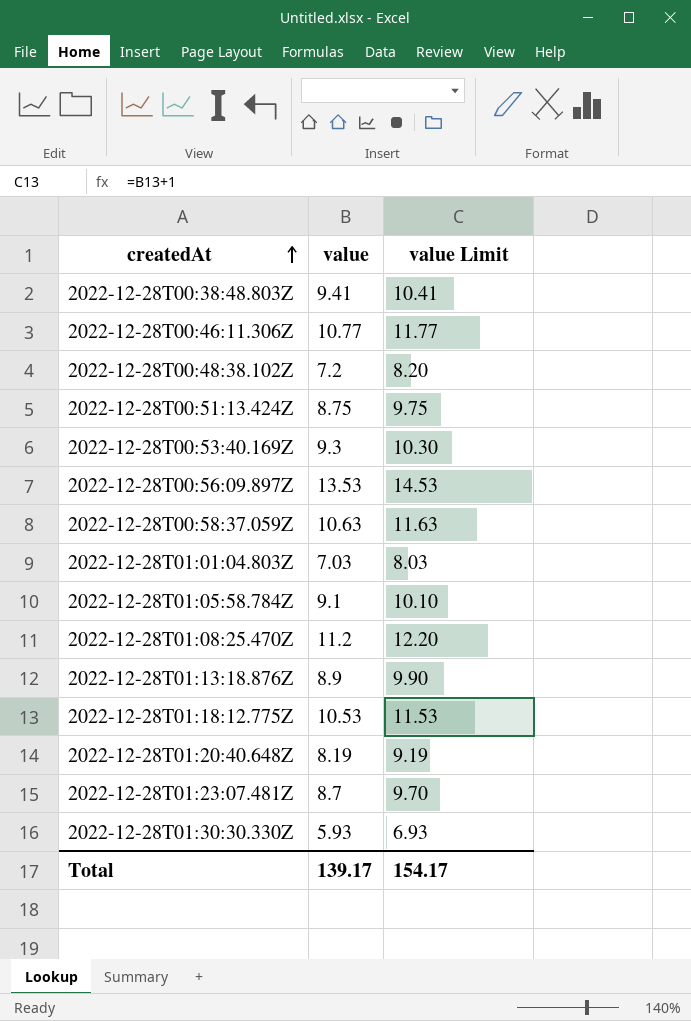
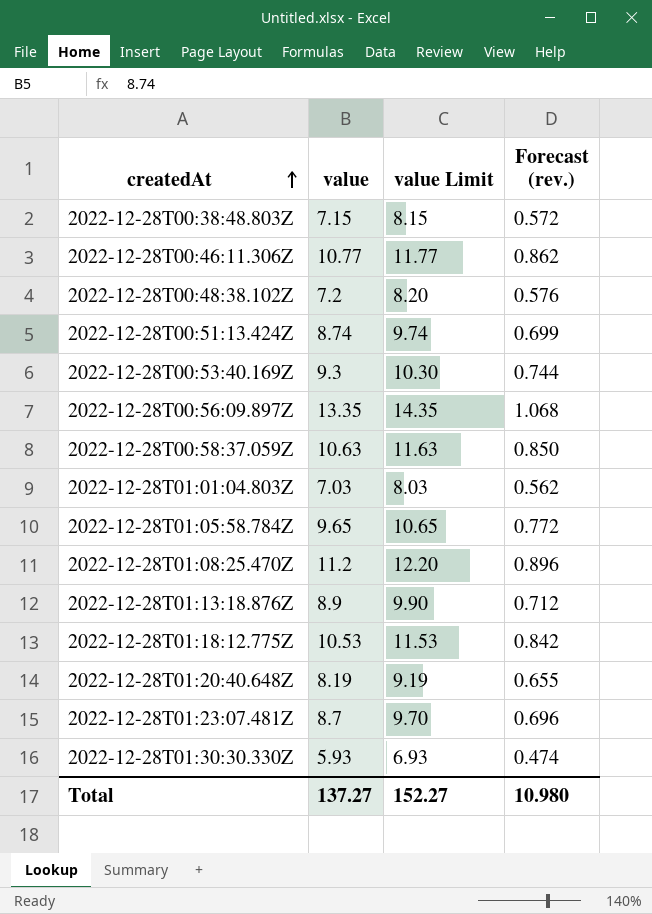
column Forecast (rev.) | formula: none -> [value] * 0.08
2022-12-28T00:38:48.803Z | value: 9.41 -> 7.15
2022-12-28T00:38:48.803Z | value Limit: 10.41 -> 8.15
2022-12-28T00:51:13.424Z | value: 8.75 -> 8.74
2022-12-28T00:51:13.424Z | value Limit: 9.75 -> 9.74
2022-12-28T00:56:09.897Z | value: 13.53 -> 13.35
2022-12-28T00:56:09.897Z | value Limit: 14.53 -> 14.35
2022-12-28T01:05:58.784Z | value: 9.1 -> 9.65
2022-12-28T01:05:58.784Z | value Limit: 10.10 -> 10.65
Total | value: 139.17 -> 137.27
Total | value Limit: 154.17 -> 152.27

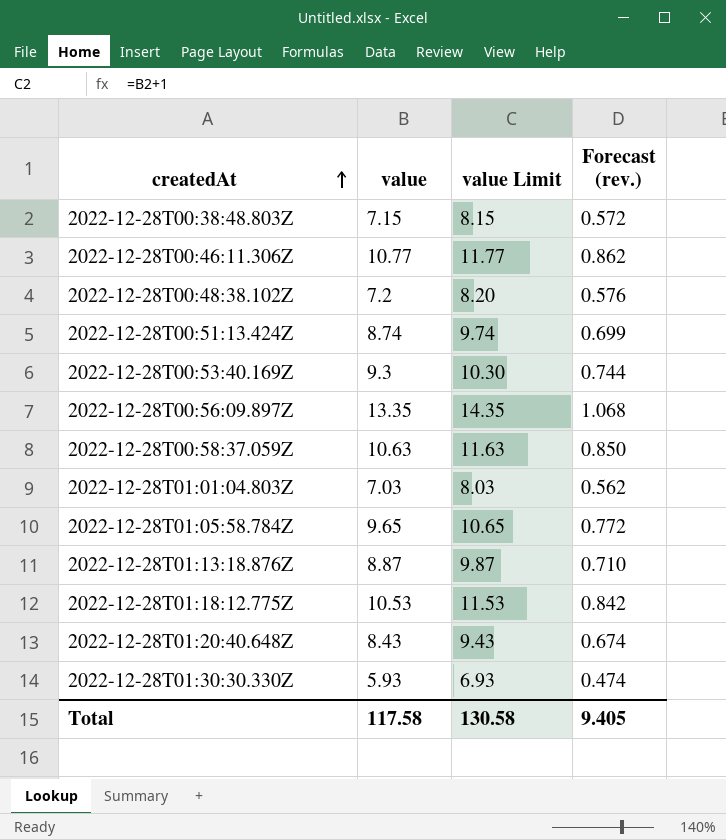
row 2022-12-28T01:08:25.470Z: 11.2 | 12.20 | 0.896 -> none
row 2022-12-28T01:23:07.481Z: 8.7 | 9.70 | 0.696 -> none
2022-12-28T01:13:18.876Z | value: 8.9 -> 8.87
2022-12-28T01:13:18.876Z | value Limit: 9.90 -> 9.87
2022-12-28T01:13:18.876Z | Forecast (rev.): 0.712 -> 0.710
2022-12-28T01:20:40.648Z | value: 8.19 -> 8.43
2022-12-28T01:20:40.648Z | value Limit: 9.19 -> 9.43
2022-12-28T01:20:40.648Z | Forecast (rev.): 0.655 -> 0.674
Total | value: 137.27 -> 117.58
Total | value Limit: 152.27 -> 130.58
Total | Forecast (rev.): 10.980 -> 9.405

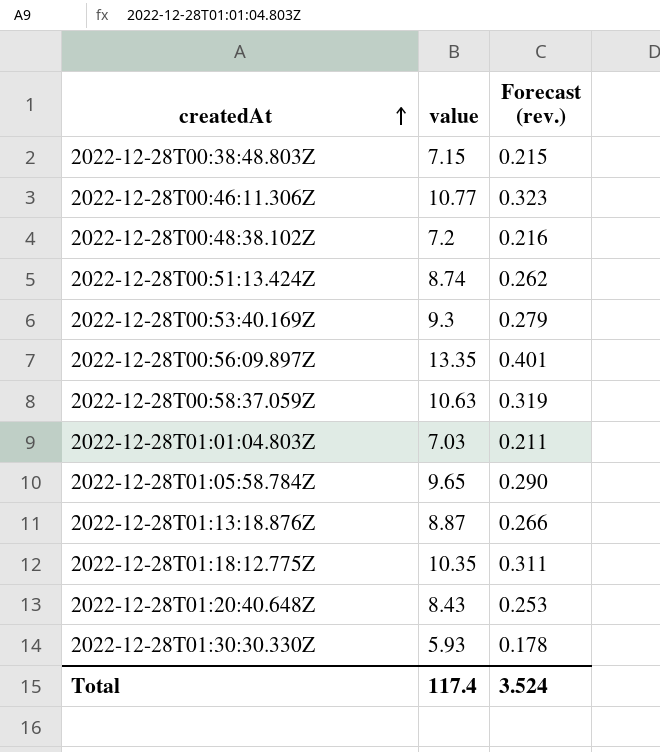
column value Limit | formula: [value] + 1 -> none
column Forecast (rev.) | formula: [value] * 0.08 -> [value] * 0.03
2022-12-28T01:18:12.775Z | value: 10.53 -> 10.35
Total | value: 117.58 -> 117.4
Total | Forecast (rev.): 9.405 -> 3.524

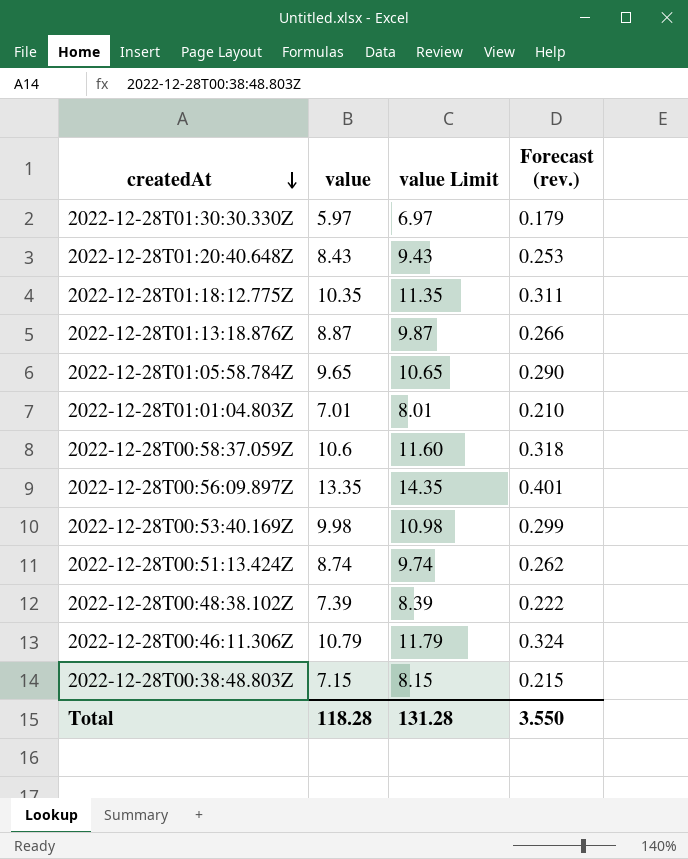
row order: createdAt ascending -> createdAt descending
column value Limit | formula: none -> [value] + 1
2022-12-28T01:30:30.330Z | value: 5.93 -> 5.97
2022-12-28T01:30:30.330Z | Forecast (rev.): 0.178 -> 0.179
2022-12-28T01:01:04.803Z | value: 7.03 -> 7.01
2022-12-28T01:01:04.803Z | Forecast (rev.): 0.211 -> 0.210
2022-12-28T00:58:37.059Z | value: 10.63 -> 10.6
2022-12-28T00:58:37.059Z | Forecast (rev.): 0.319 -> 0.318
2022-12-28T00:53:40.169Z | value: 9.3 -> 9.98
2022-12-28T00:53:40.169Z | Forecast (rev.): 0.279 -> 0.299
2022-12-28T00:48:38.102Z | value: 7.2 -> 7.39
2022-12-28T00:48:38.102Z | Forecast (rev.): 0.216 -> 0.222
2022-12-28T00:46:11.306Z | value: 10.77 -> 10.79
2022-12-28T00:46:11.306Z | Forecast (rev.): 0.323 -> 0.324
Total | value: 117.4 -> 118.28
Total | Forecast (rev.): 3.524 -> 3.550

